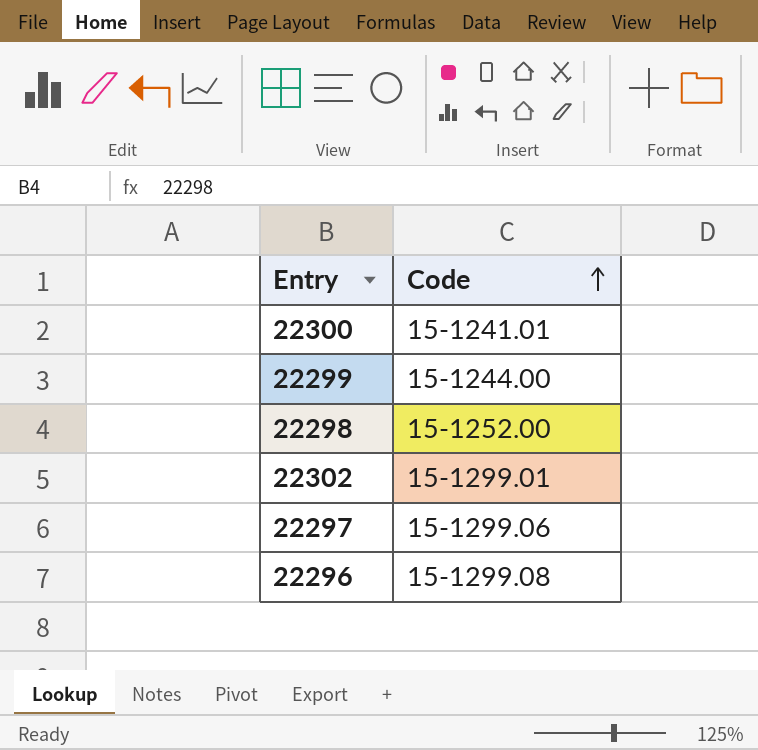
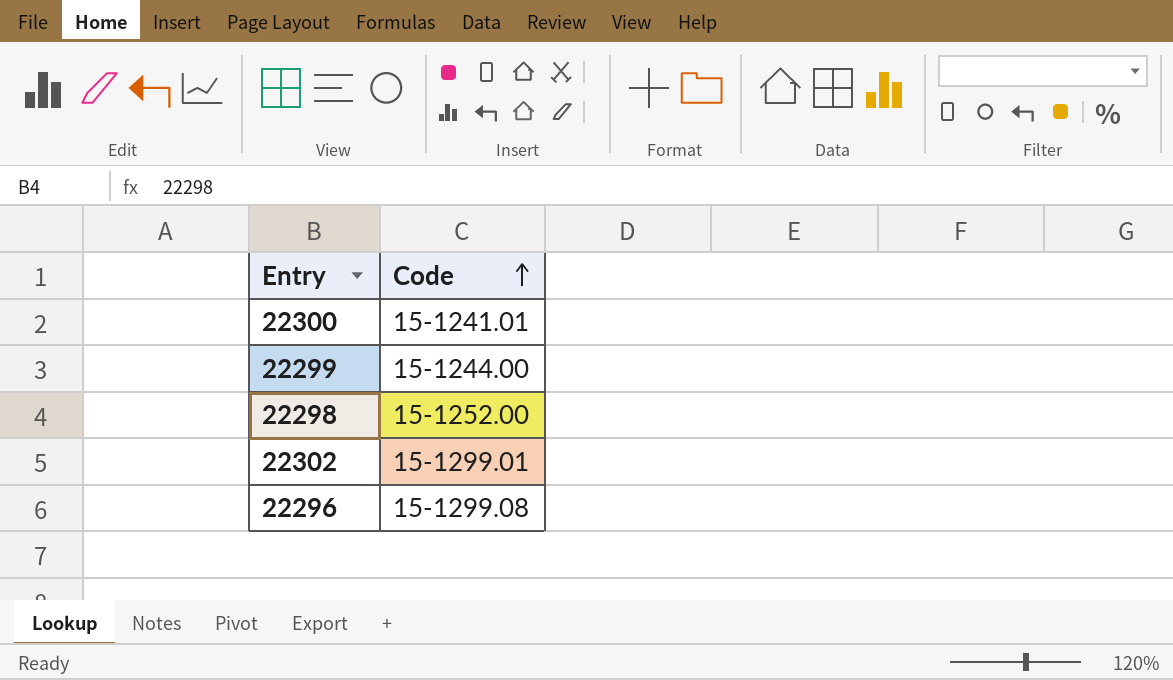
row 22297: 15-1299.06 -> none

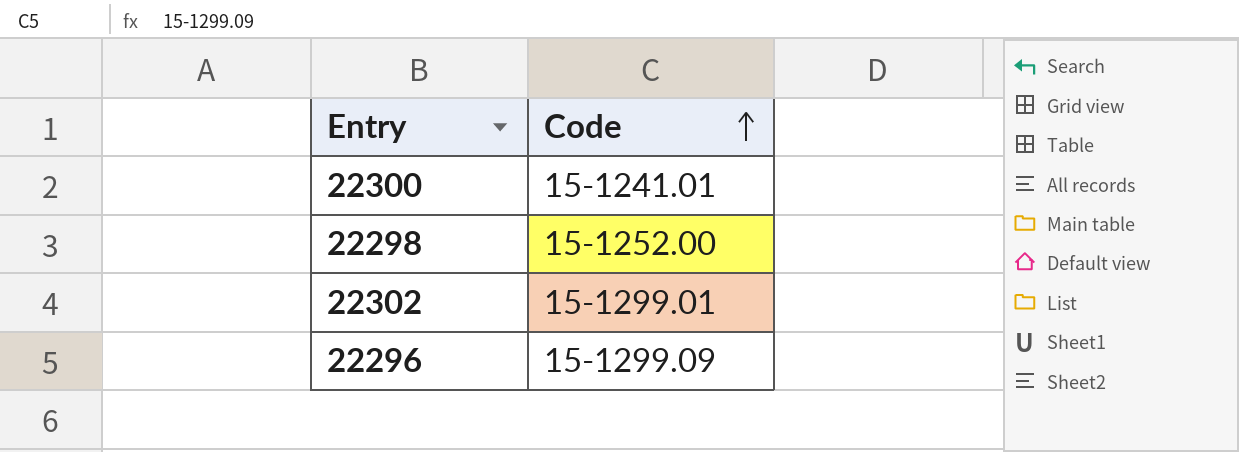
row 22299: 15-1244.00 -> none
22296 | Code: 15-1299.08 -> 15-1299.09

